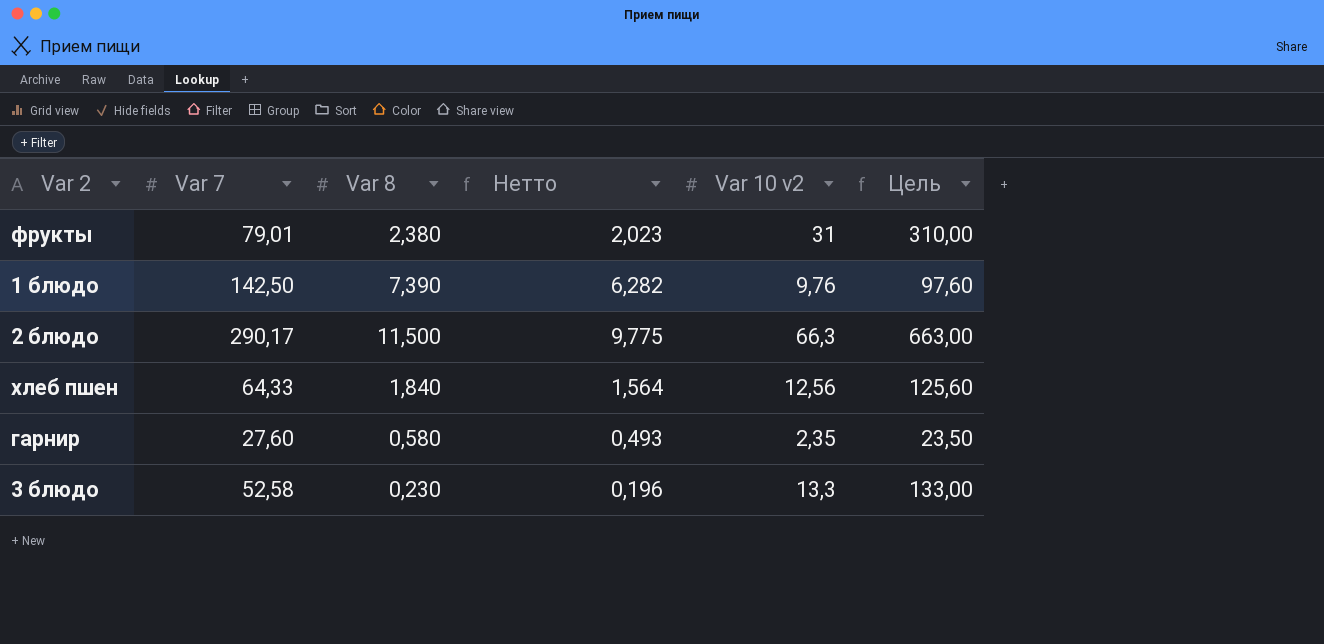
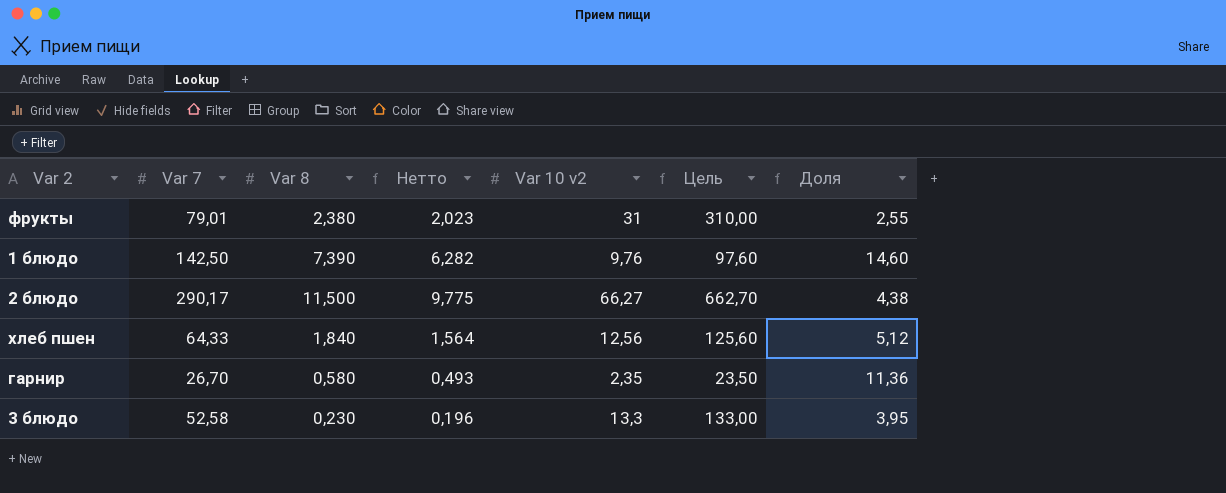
column Доля | formula: none -> [Var 7] / [Var 10 v2]
2 блюдо | Var 10 v2: 66,3 -> 66,27
2 блюдо | Цель: 663,00 -> 662,70
гарнир | Var 7: 27,60 -> 26,70

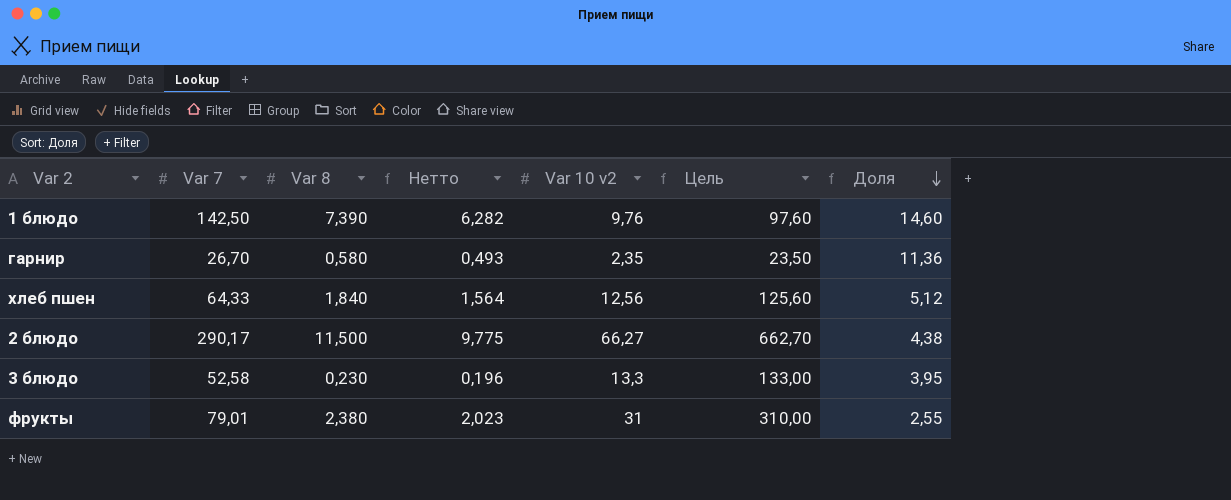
row order: none -> Доля descending

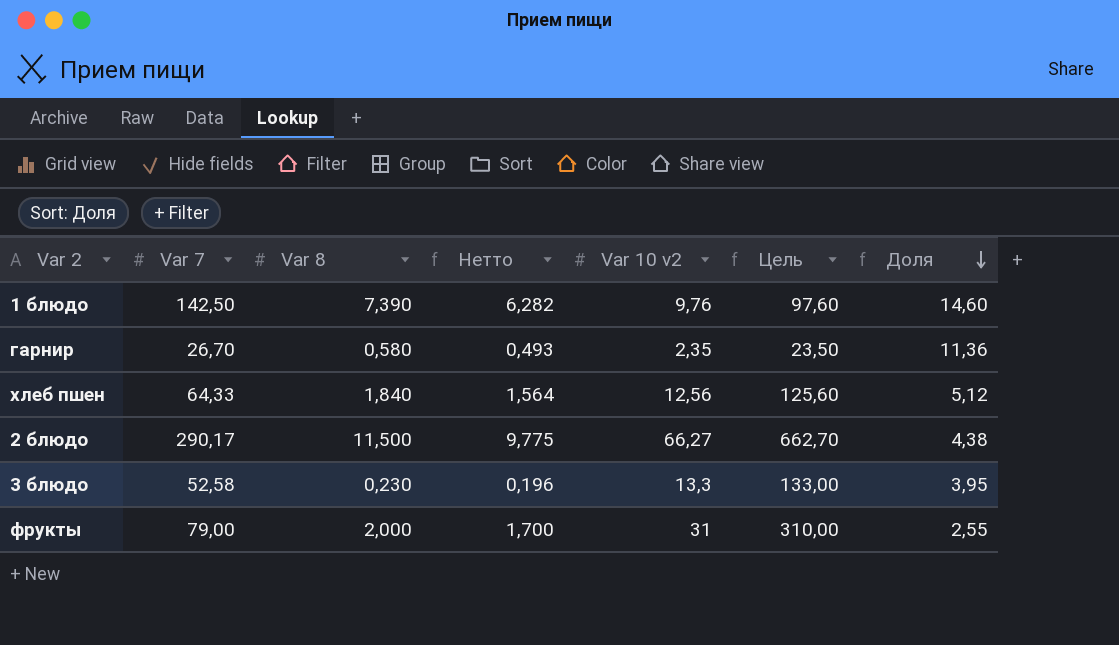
фрукты | Var 7: 79,01 -> 79,00
фрукты | Var 8: 2,380 -> 2,000
фрукты | Нетто: 2,023 -> 1,700

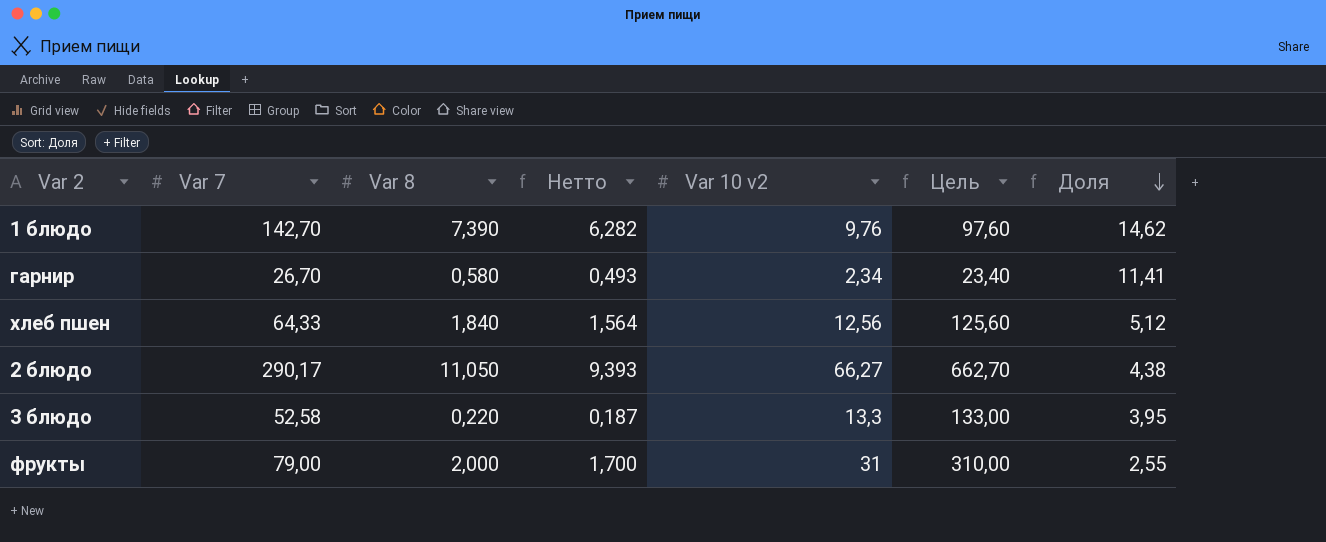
1 блюдо | Var 7: 142,50 -> 142,70
1 блюдо | Доля: 14,60 -> 14,62
гарнир | Var 10 v2: 2,35 -> 2,34
гарнир | Цель: 23,50 -> 23,40
гарнир | Доля: 11,36 -> 11,41
2 блюдо | Var 8: 11,500 -> 11,050
2 блюдо | Нетто: 9,775 -> 9,393
3 блюдо | Var 8: 0,230 -> 0,220
3 блюдо | Нетто: 0,196 -> 0,187

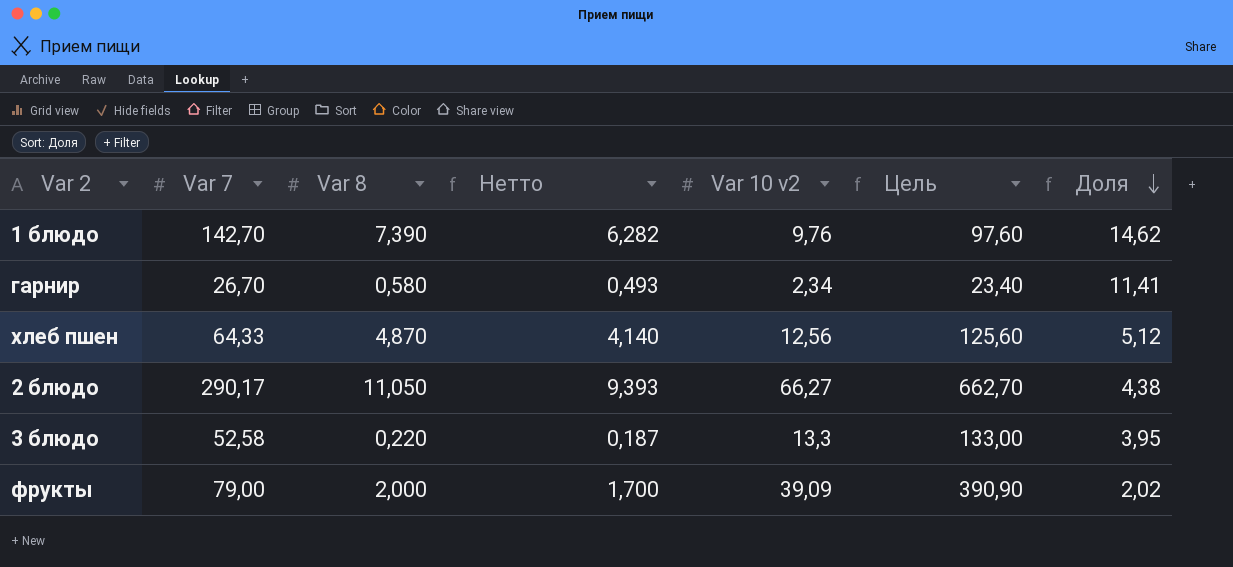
хлеб пшен | Var 8: 1,840 -> 4,870
хлеб пшен | Нетто: 1,564 -> 4,140
фрукты | Var 10 v2: 31 -> 39,09
фрукты | Цель: 310,00 -> 390,90
фрукты | Доля: 2,55 -> 2,02

